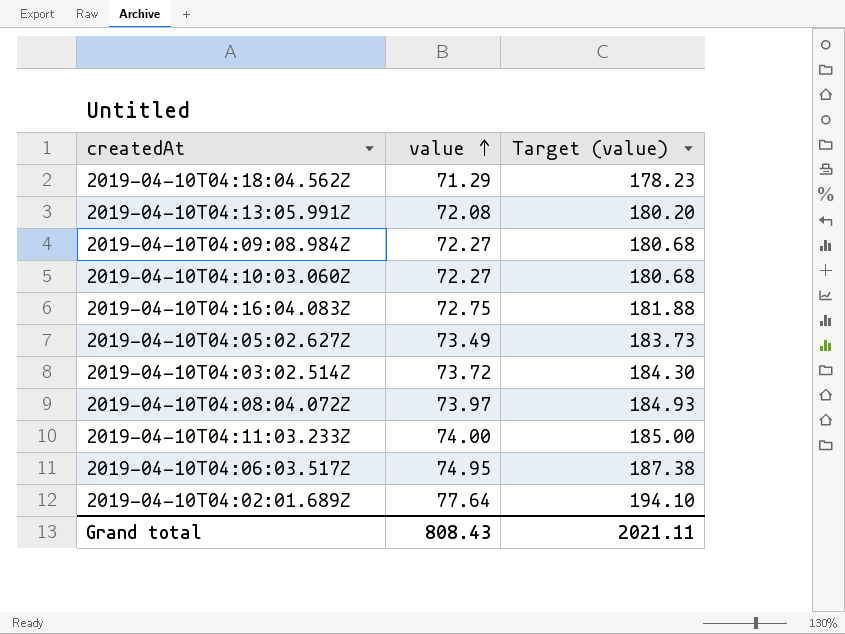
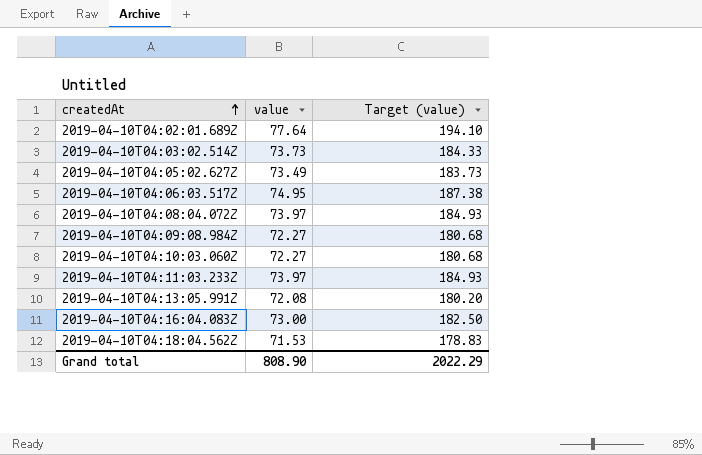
row order: value ascending -> createdAt ascending
2019-04-10T04:03:02.514Z | value: 73.72 -> 73.73
2019-04-10T04:03:02.514Z | Target (value): 184.30 -> 184.33
2019-04-10T04:11:03.233Z | value: 74.00 -> 73.97
2019-04-10T04:11:03.233Z | Target (value): 185.00 -> 184.93
2019-04-10T04:16:04.083Z | value: 72.75 -> 73.00
2019-04-10T04:16:04.083Z | Target (value): 181.88 -> 182.50
2019-04-10T04:18:04.562Z | value: 71.29 -> 71.53
2019-04-10T04:18:04.562Z | Target (value): 178.23 -> 178.83
Grand total | value: 808.43 -> 808.90
Grand total | Target (value): 2021.11 -> 2022.29

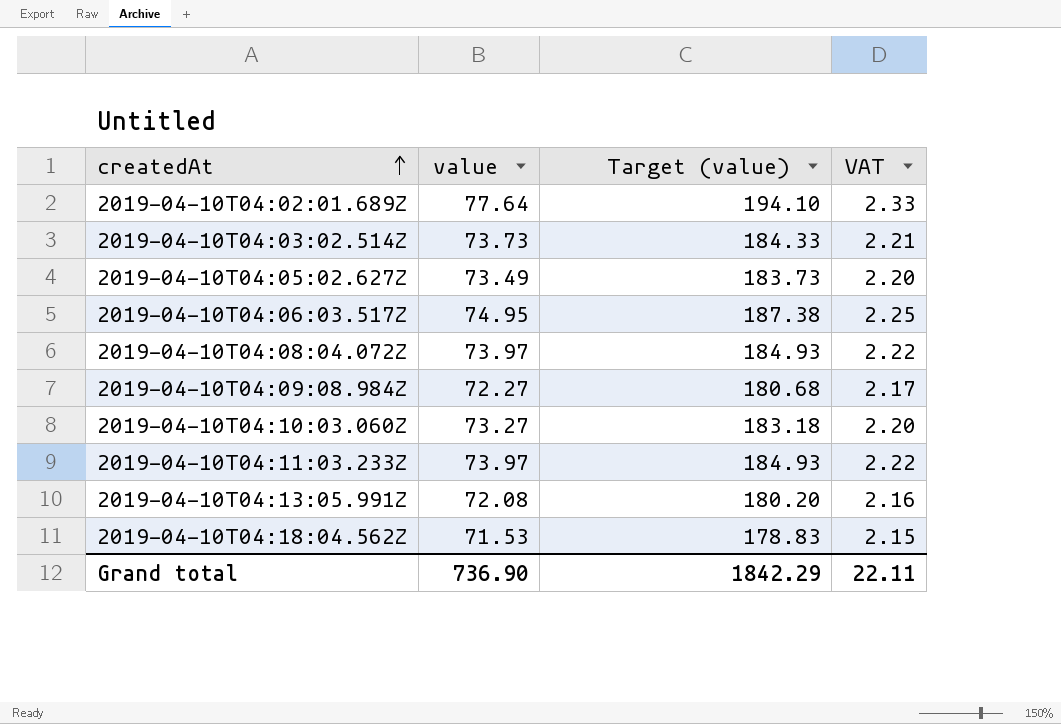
column VAT | formula: none -> [value] * 0.03
row 2019-04-10T04:16:04.083Z: 73.00 | 182.50 -> none
2019-04-10T04:10:03.060Z | value: 72.27 -> 73.27
2019-04-10T04:10:03.060Z | Target (value): 180.68 -> 183.18
Grand total | value: 808.90 -> 736.90
Grand total | Target (value): 2022.29 -> 1842.29

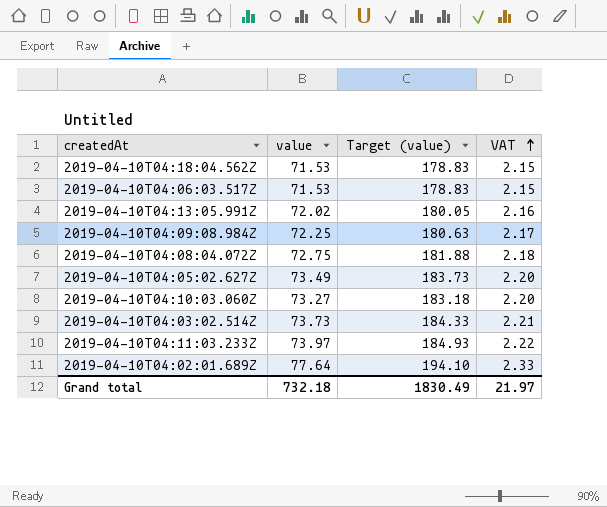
row order: createdAt ascending -> VAT ascending
2019-04-10T04:06:03.517Z | value: 74.95 -> 71.53
2019-04-10T04:06:03.517Z | Target (value): 187.38 -> 178.83
2019-04-10T04:06:03.517Z | VAT: 2.25 -> 2.15
2019-04-10T04:13:05.991Z | value: 72.08 -> 72.02
2019-04-10T04:13:05.991Z | Target (value): 180.20 -> 180.05
2019-04-10T04:09:08.984Z | value: 72.27 -> 72.25
2019-04-10T04:09:08.984Z | Target (value): 180.68 -> 180.63
2019-04-10T04:08:04.072Z | value: 73.97 -> 72.75
2019-04-10T04:08:04.072Z | Target (value): 184.93 -> 181.88
2019-04-10T04:08:04.072Z | VAT: 2.22 -> 2.18
Grand total | value: 736.90 -> 732.18
Grand total | Target (value): 1842.29 -> 1830.49
Grand total | VAT: 22.11 -> 21.97

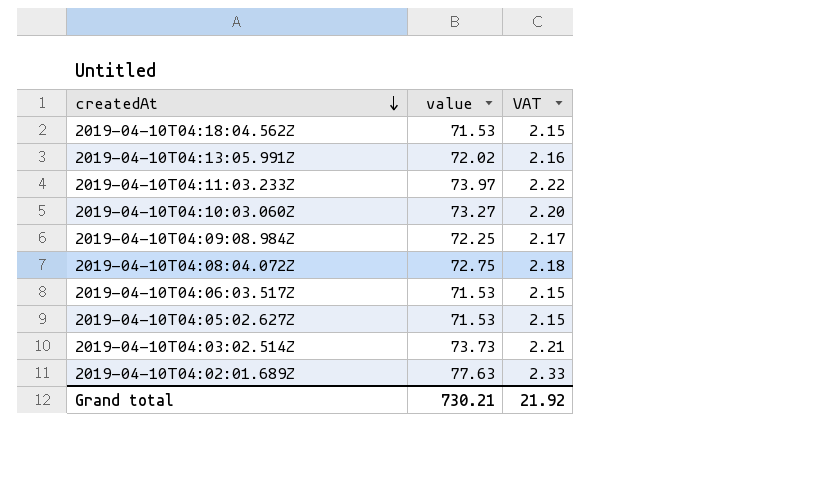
row order: VAT ascending -> createdAt descending
column Target (value) | formula: [value] * 2.5 -> none
2019-04-10T04:05:02.627Z | value: 73.49 -> 71.53
2019-04-10T04:05:02.627Z | VAT: 2.20 -> 2.15
2019-04-10T04:02:01.689Z | value: 77.64 -> 77.63
Grand total | value: 732.18 -> 730.21
Grand total | VAT: 21.97 -> 21.92

